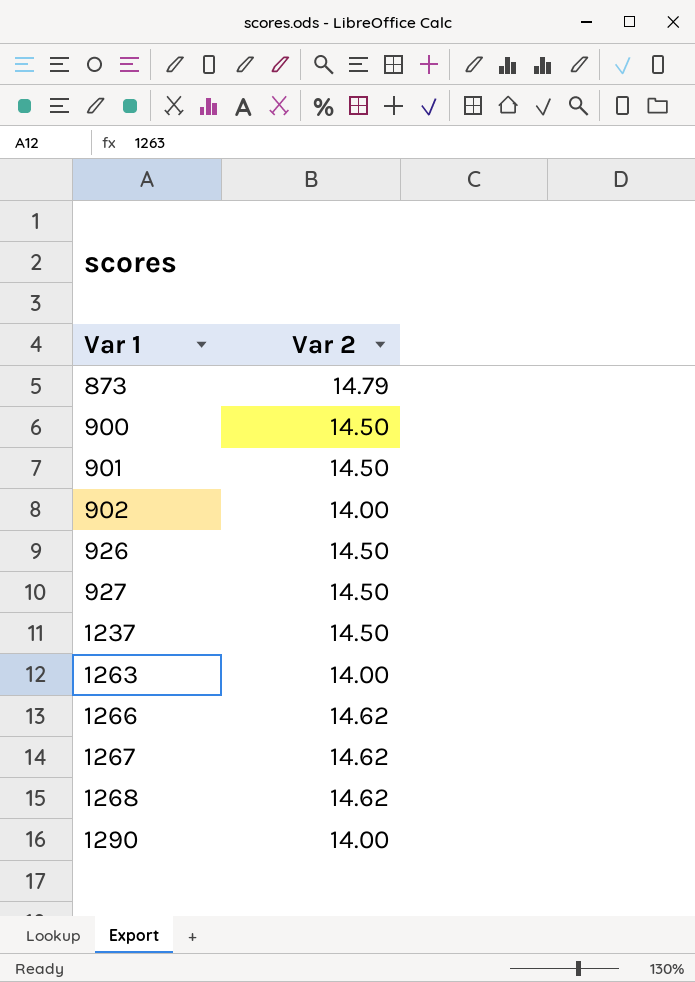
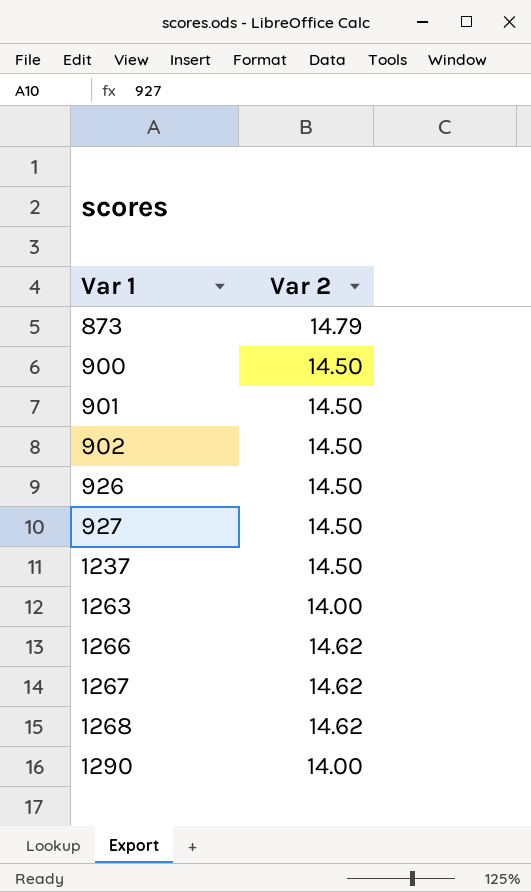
902 | Var 2: 14.00 -> 14.50

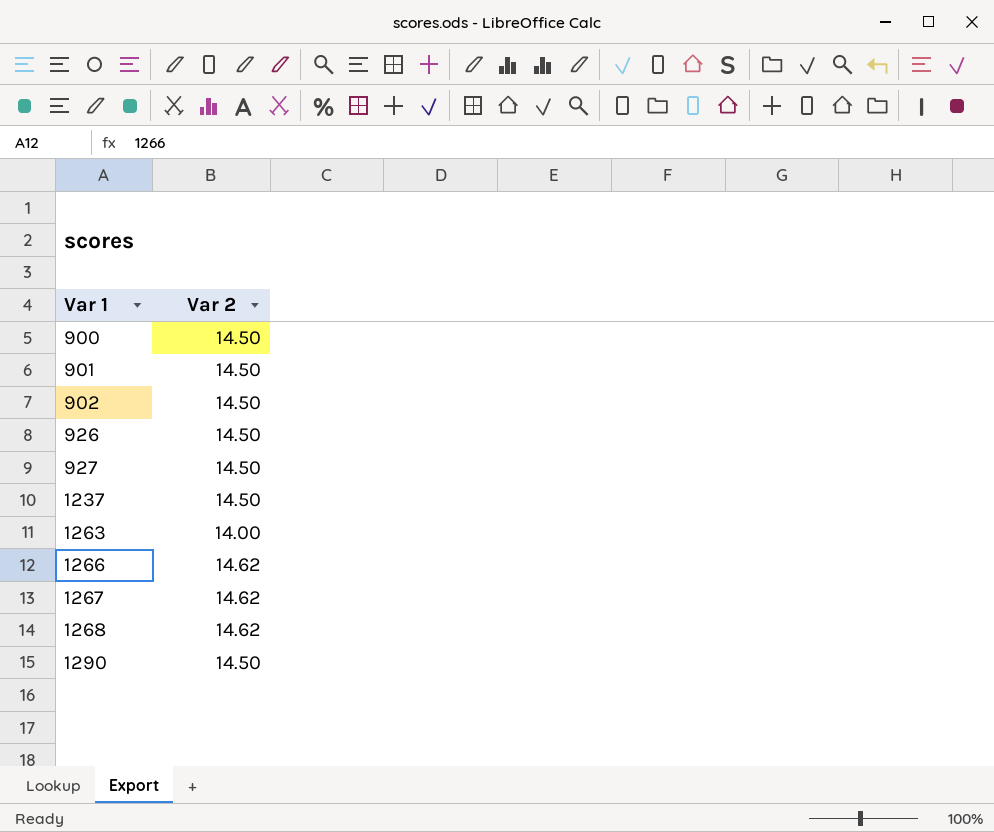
row 873: 14.79 -> none
1290 | Var 2: 14.00 -> 14.50

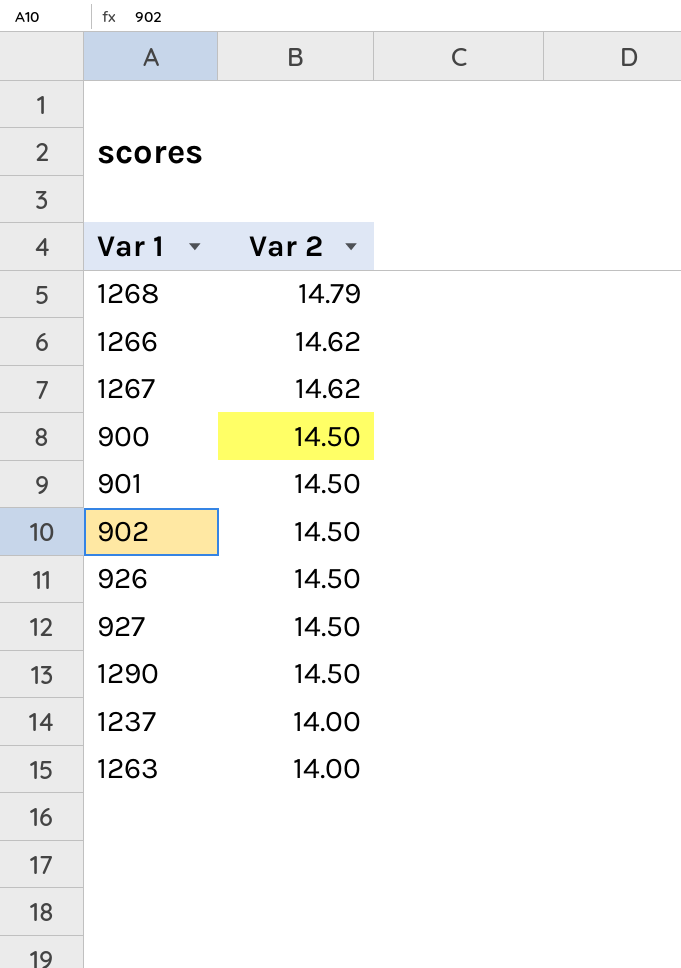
row order: Var 1 ascending -> Var 2 descending
1268 | Var 2: 14.62 -> 14.79
1237 | Var 2: 14.50 -> 14.00

